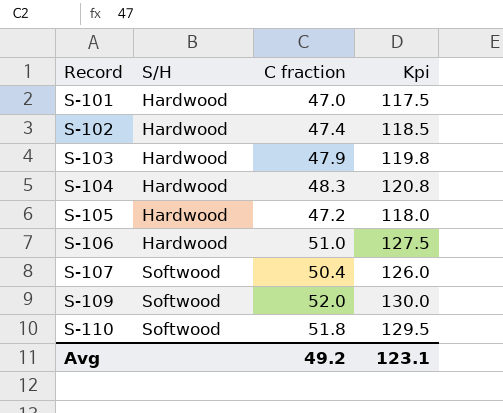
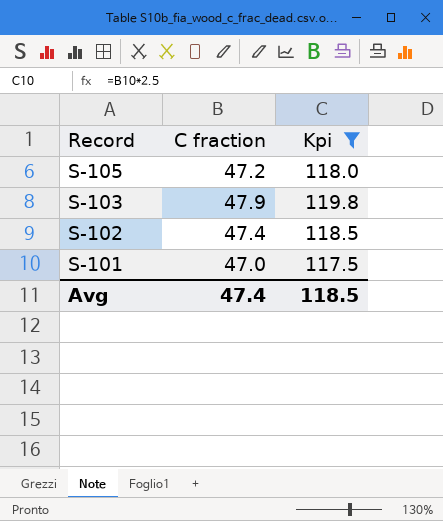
filter: none -> Kpi <= 119.8
row order: Record ascending -> Record descending
column S/H | position: 2 -> none
Avg | C fraction: 49.2 -> 47.4
Avg | Kpi: 123.1 -> 118.5

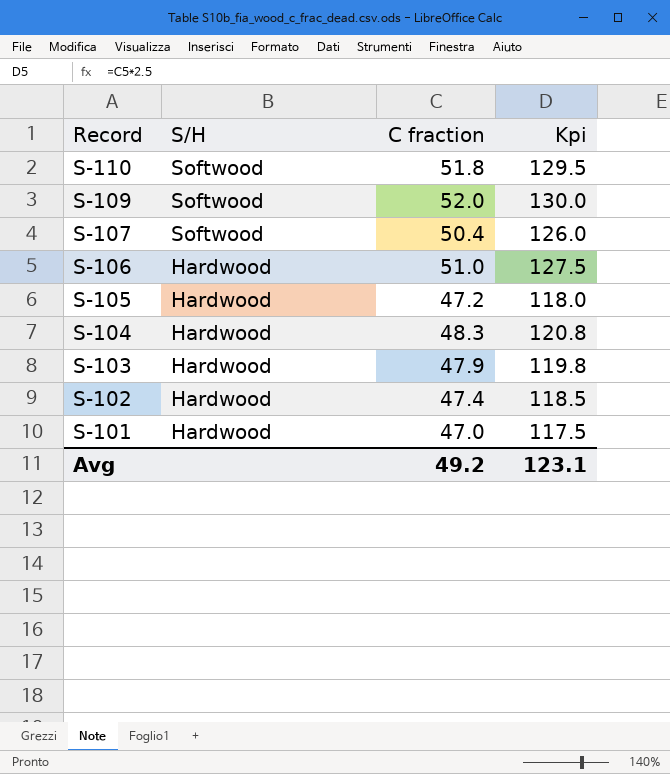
filter: Kpi <= 119.8 -> none
column S/H | position: none -> 2
Avg | C fraction: 47.4 -> 49.2
Avg | Kpi: 118.5 -> 123.1

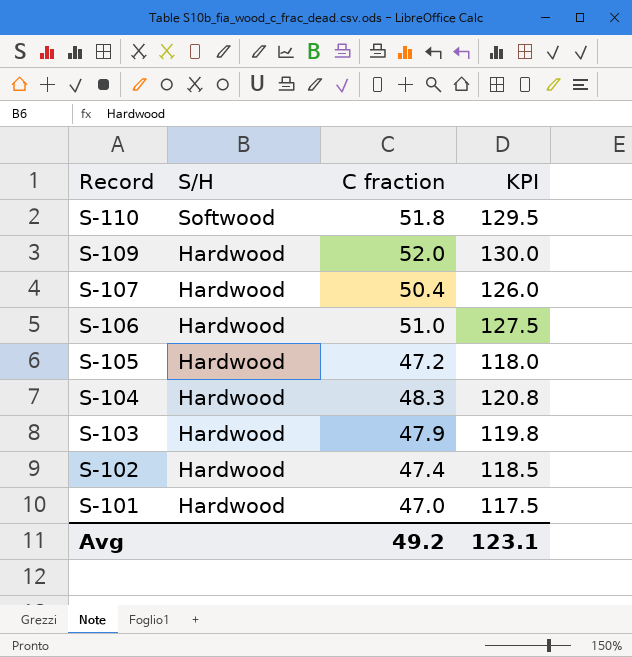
column name: Kpi -> KPI
S-109 | S/H: Softwood -> Hardwood
S-107 | S/H: Softwood -> Hardwood

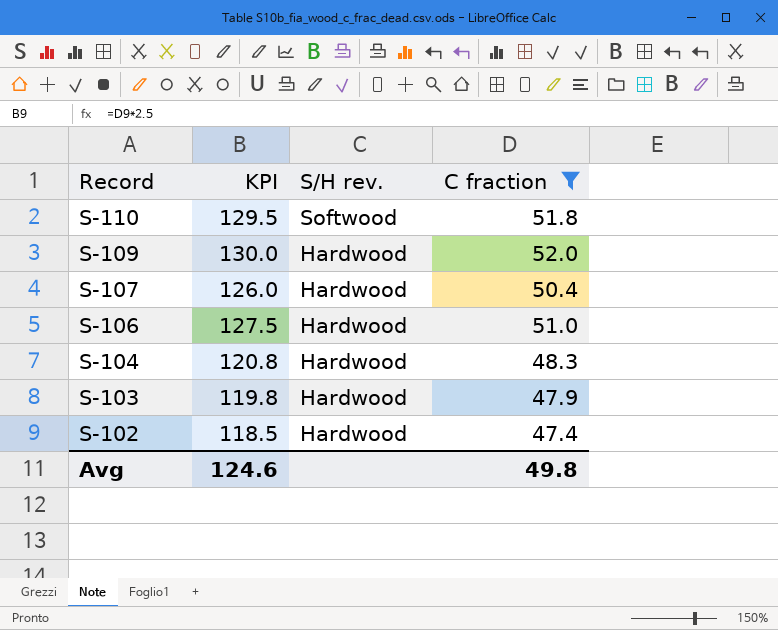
filter: none -> C fraction >= 47.4
column KPI | position: 4 -> 2
column name: S/H -> S/H rev.
Avg | KPI: 123.1 -> 124.6
Avg | C fraction: 49.2 -> 49.8

